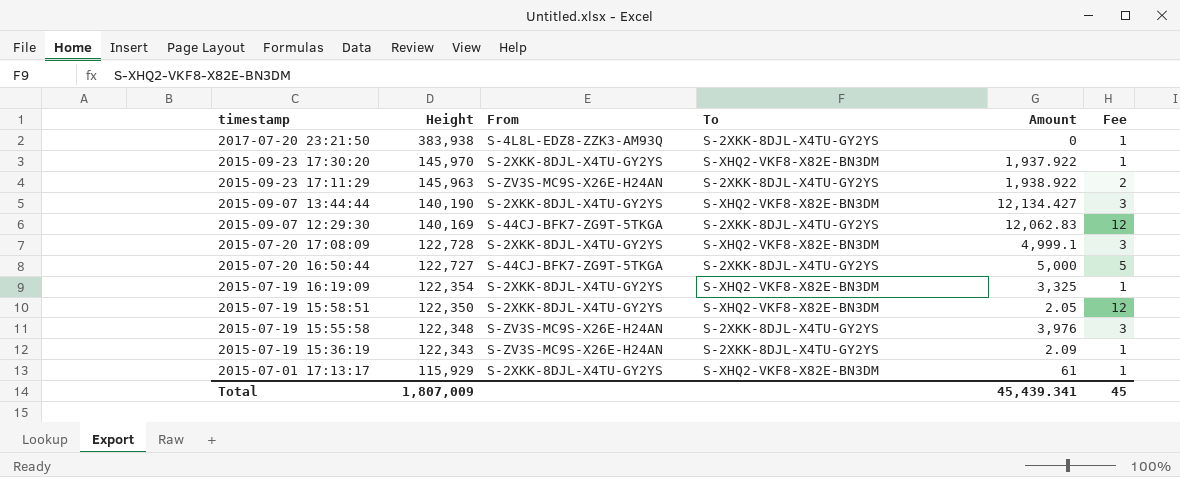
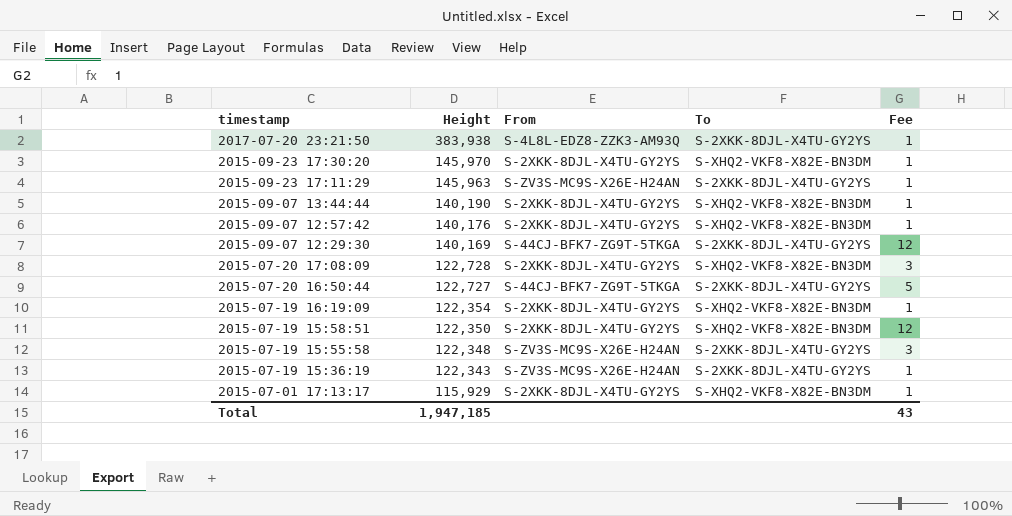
column Amount | position: 5 -> none
2015-09-23 17:11:29 | Fee: 2 -> 1
2015-09-07 13:44:44 | Fee: 3 -> 1
row 2015-09-07 12:57:42: none -> 140,176 | S-2XKK-8DJL-X4TU-GY2YS | S-XHQ2-VKF8-X82E-BN3DM | 1
Total | Height: 1,807,009 -> 1,947,185
Total | Fee: 45 -> 43

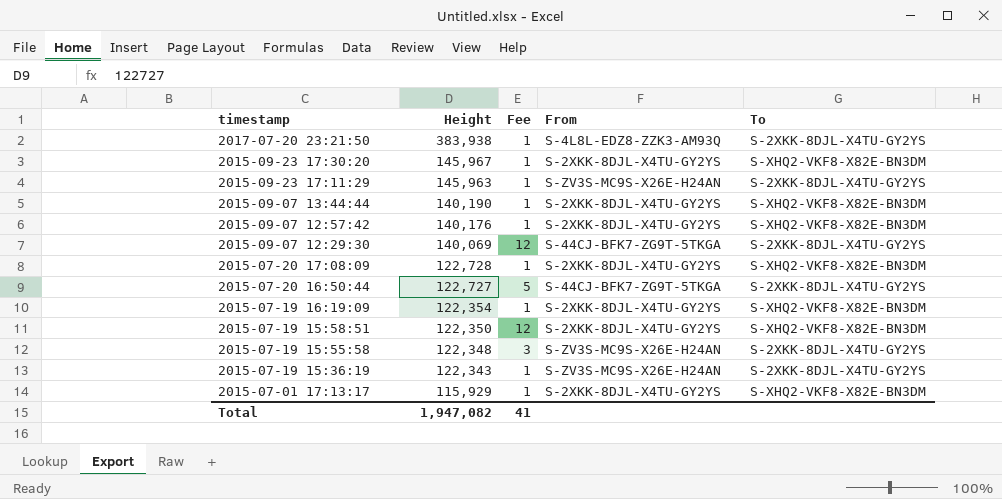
column Fee | position: 5 -> 3
2015-09-23 17:30:20 | Height: 145,970 -> 145,967
2015-09-07 12:29:30 | Height: 140,169 -> 140,069
2015-07-20 17:08:09 | Fee: 3 -> 1
Total | Height: 1,947,185 -> 1,947,082
Total | Fee: 43 -> 41

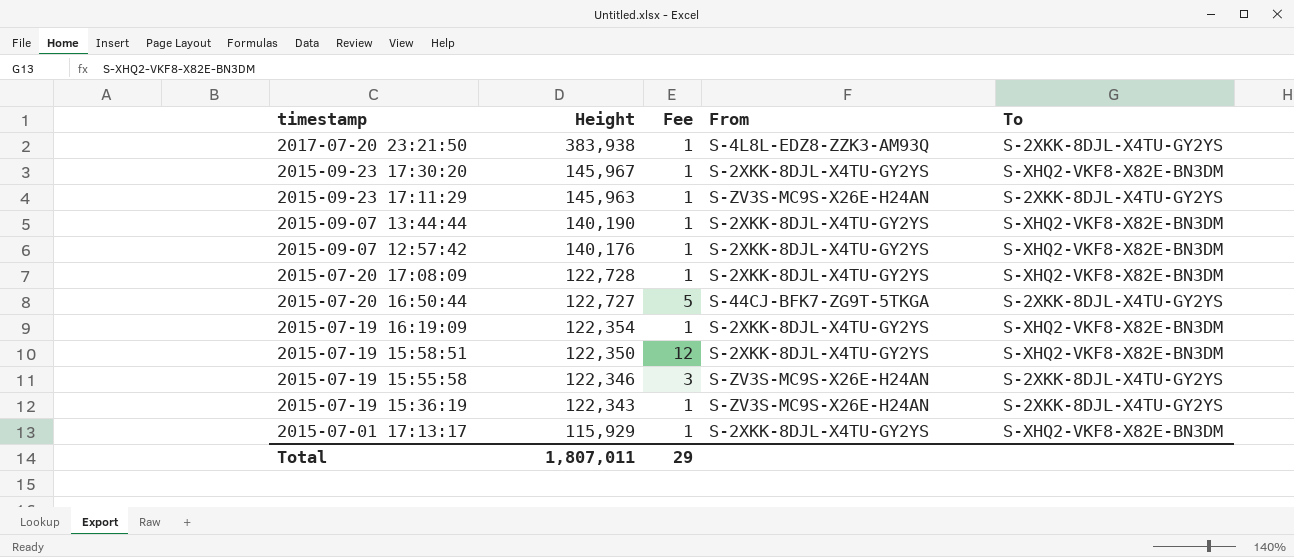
row 2015-09-07 12:29:30: 140,069 | 12 | S-44CJ-BFK7-ZG9T-5TKGA | S-2XKK-8DJL-X4TU-GY2YS -> none
2015-07-19 15:55:58 | Height: 122,348 -> 122,346
Total | Height: 1,947,082 -> 1,807,011
Total | Fee: 41 -> 29

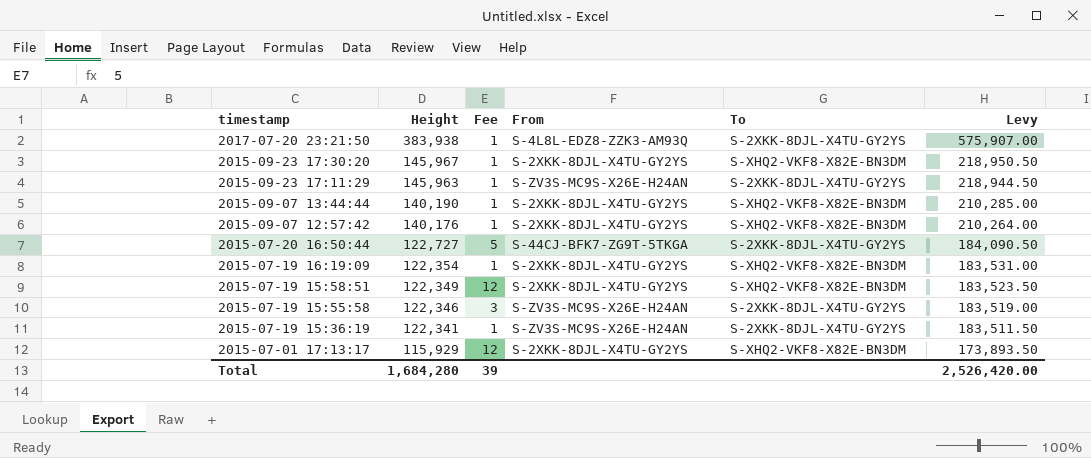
column Levy | formula: none -> [Height] * 1.5
row 2015-07-20 17:08:09: 122,728 | 1 | S-2XKK-8DJL-X4TU-GY2YS | S-XHQ2-VKF8-X82E-BN3DM -> none
2015-07-19 15:58:51 | Height: 122,350 -> 122,349
2015-07-19 15:36:19 | Height: 122,343 -> 122,341
2015-07-01 17:13:17 | Fee: 1 -> 12
Total | Height: 1,807,011 -> 1,684,280
Total | Fee: 29 -> 39

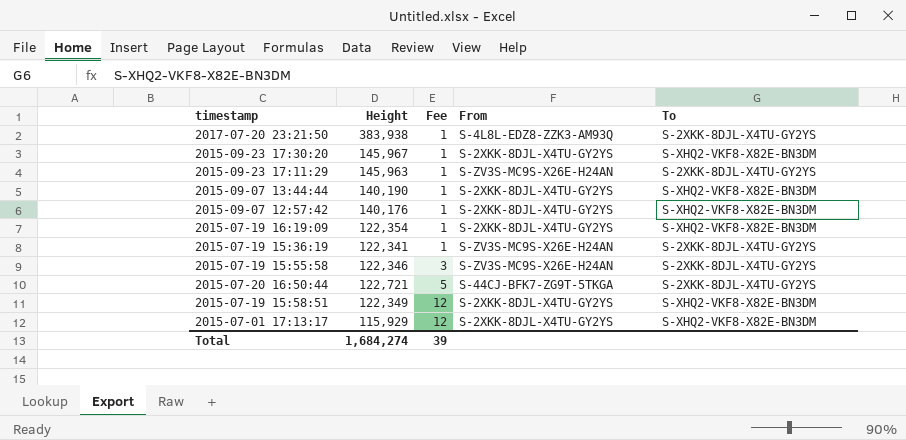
row order: timestamp descending -> Fee ascending
column Levy | formula: [Height] * 1.5 -> none
2015-07-20 16:50:44 | Height: 122,727 -> 122,721
Total | Height: 1,684,280 -> 1,684,274

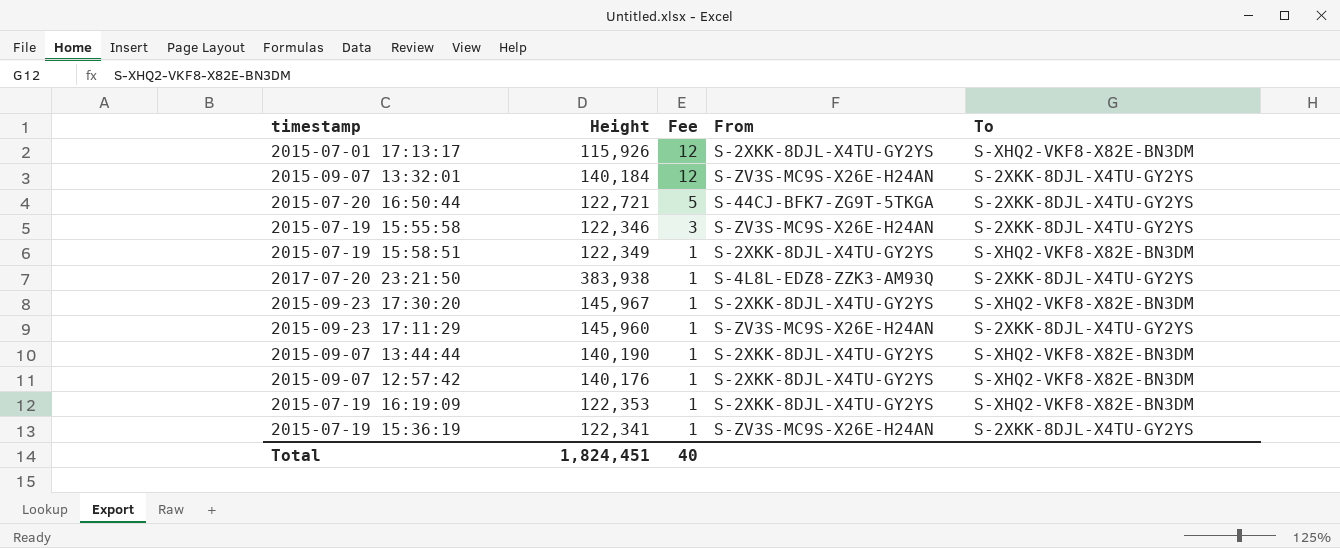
row order: Fee ascending -> Fee descending
2015-07-01 17:13:17 | Height: 115,929 -> 115,926
row 2015-09-07 13:32:01: none -> 140,184 | 12 | S-ZV3S-MC9S-X26E-H24AN | S-2XKK-8DJL-X4TU-GY2YS
2015-07-19 15:58:51 | Fee: 12 -> 1
2015-09-23 17:11:29 | Height: 145,963 -> 145,960
2015-07-19 16:19:09 | Height: 122,354 -> 122,353
Total | Height: 1,684,274 -> 1,824,451
Total | Fee: 39 -> 40

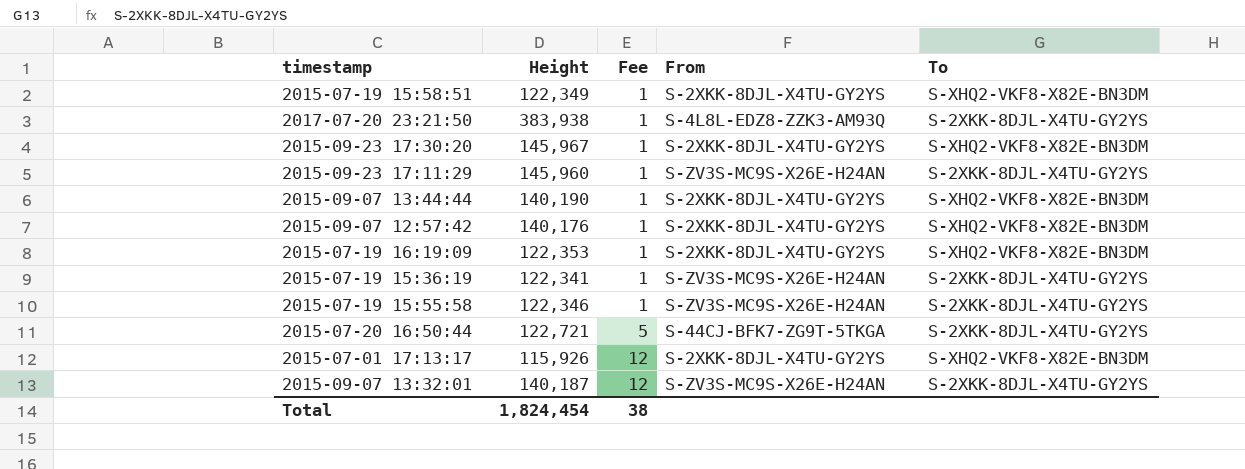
row order: Fee descending -> Fee ascending
2015-07-19 15:55:58 | Fee: 3 -> 1
2015-09-07 13:32:01 | Height: 140,184 -> 140,187
Total | Height: 1,824,451 -> 1,824,454
Total | Fee: 40 -> 38

